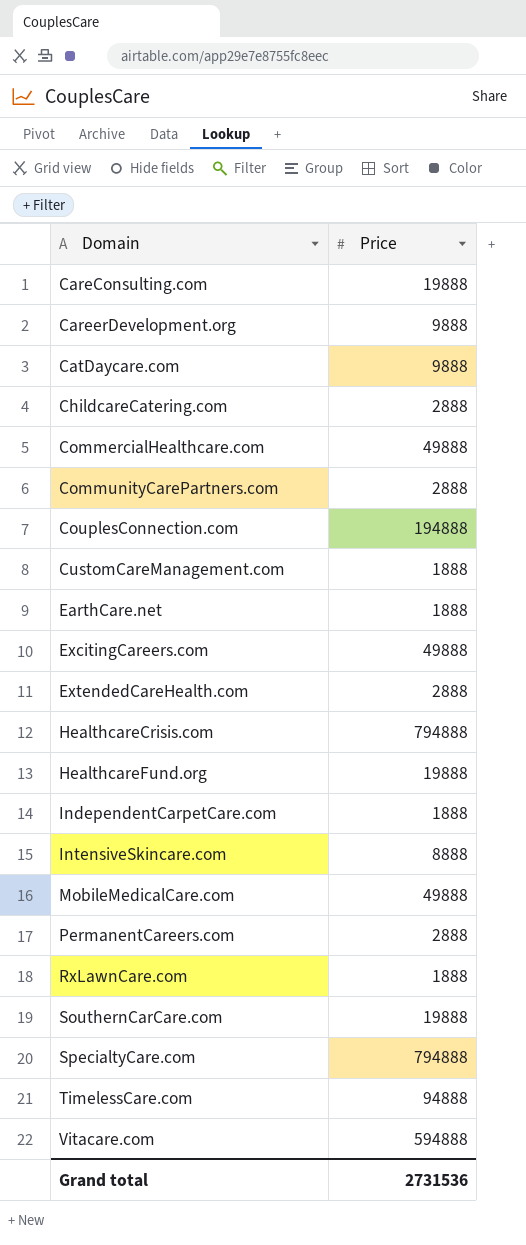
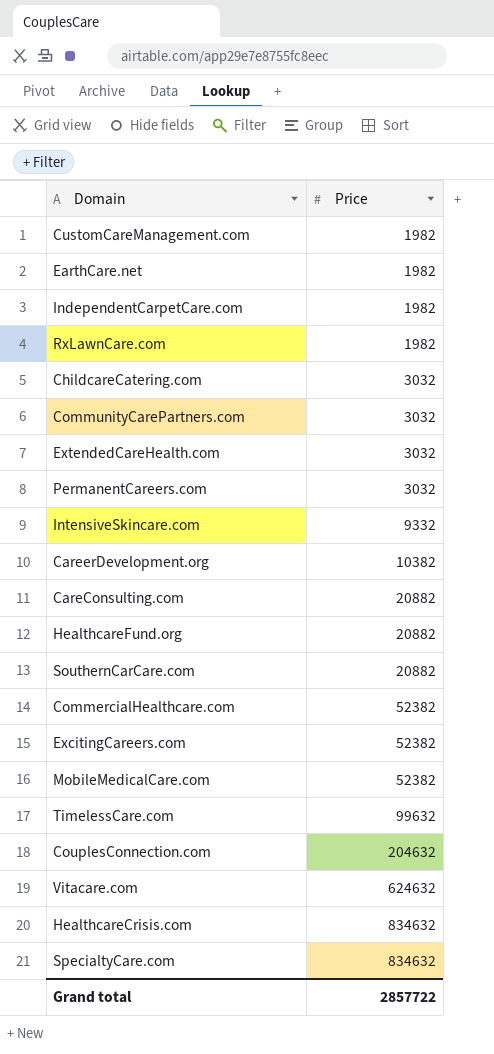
row order: Domain ascending -> Price ascending
row CatDaycare.com: 9888 -> none
CustomCareManagement.com | Price: 1888 -> 1982
EarthCare.net | Price: 1888 -> 1982
IndependentCarpetCare.com | Price: 1888 -> 1982
RxLawnCare.com | Price: 1888 -> 1982
ChildcareCatering.com | Price: 2888 -> 3032
CommunityCarePartners.com | Price: 2888 -> 3032
ExtendedCareHealth.com | Price: 2888 -> 3032
PermanentCareers.com | Price: 2888 -> 3032
IntensiveSkincare.com | Price: 8888 -> 9332
CareerDevelopment.org | Price: 9888 -> 10382
CareConsulting.com | Price: 19888 -> 20882
HealthcareFund.org | Price: 19888 -> 20882
SouthernCarCare.com | Price: 19888 -> 20882
CommercialHealthcare.com | Price: 49888 -> 52382
ExcitingCareers.com | Price: 49888 -> 52382
MobileMedicalCare.com | Price: 49888 -> 52382
TimelessCare.com | Price: 94888 -> 99632
CouplesConnection.com | Price: 194888 -> 204632
Vitacare.com | Price: 594888 -> 624632
HealthcareCrisis.com | Price: 794888 -> 834632
SpecialtyCare.com | Price: 794888 -> 834632
Grand total | Price: 2731536 -> 2857722

